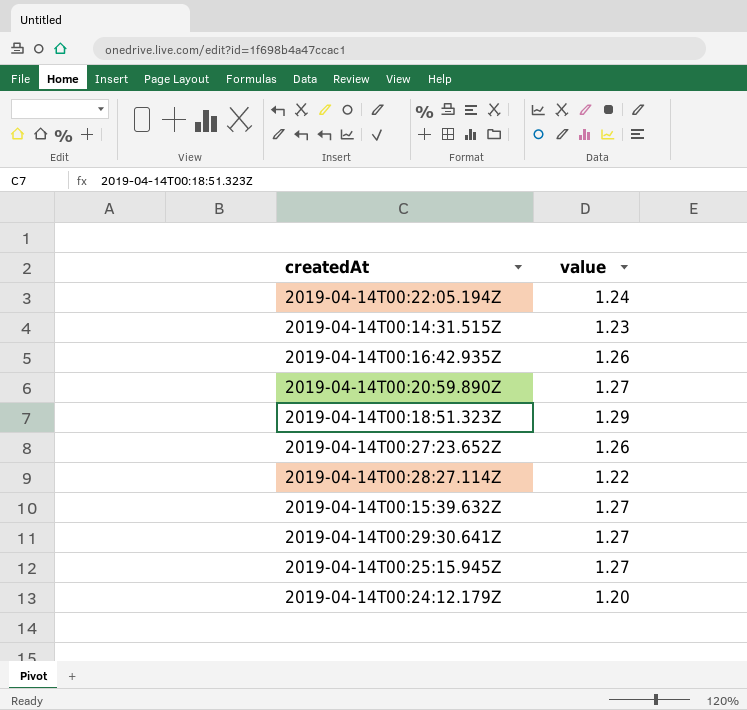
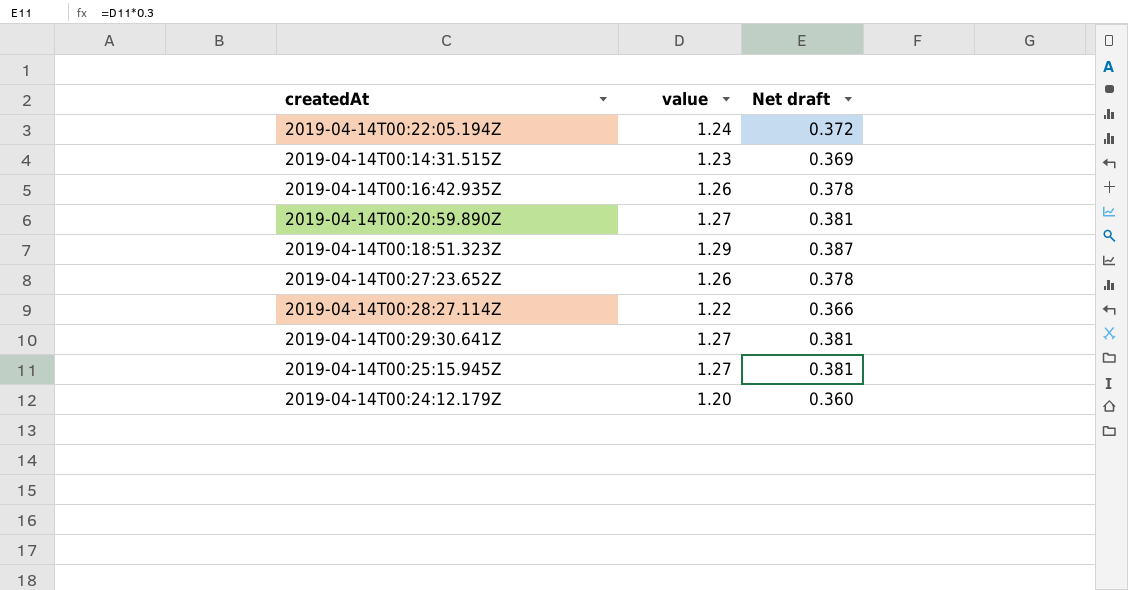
column Net draft | formula: none -> [value] * 0.3
row 2019-04-14T00:15:39.632Z: 1.27 -> none

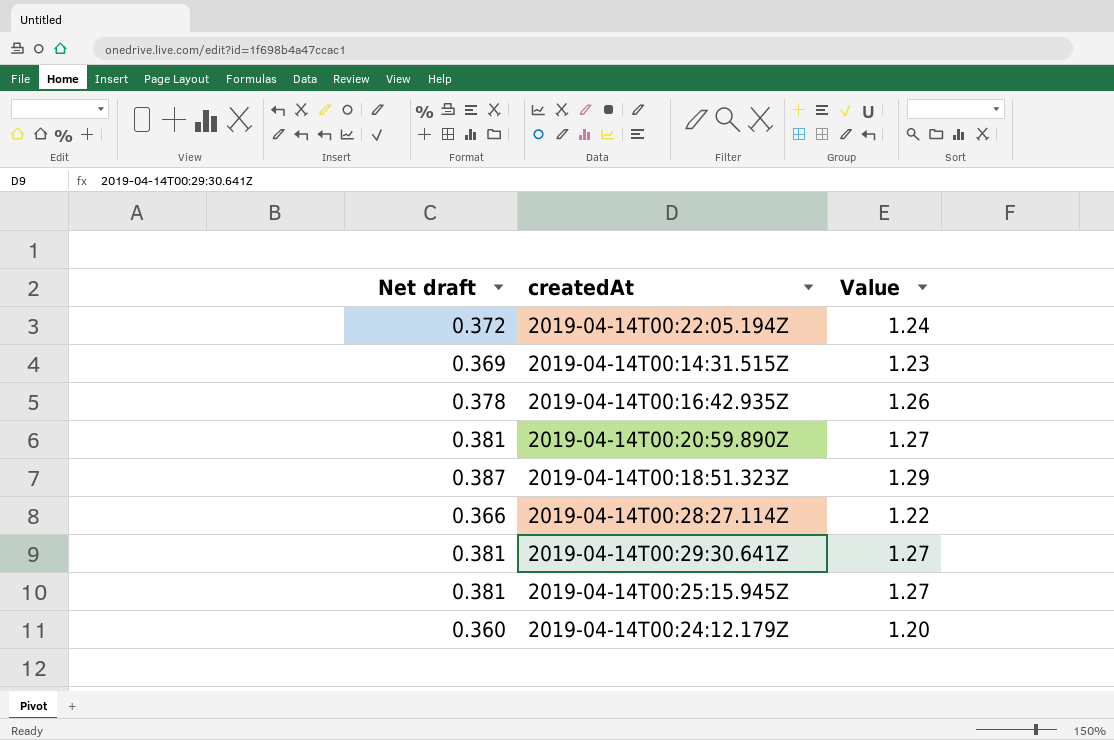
column Net draft | position: 3 -> 1
column name: value -> Value
row 2019-04-14T00:27:23.652Z: 1.26 | 0.378 -> none

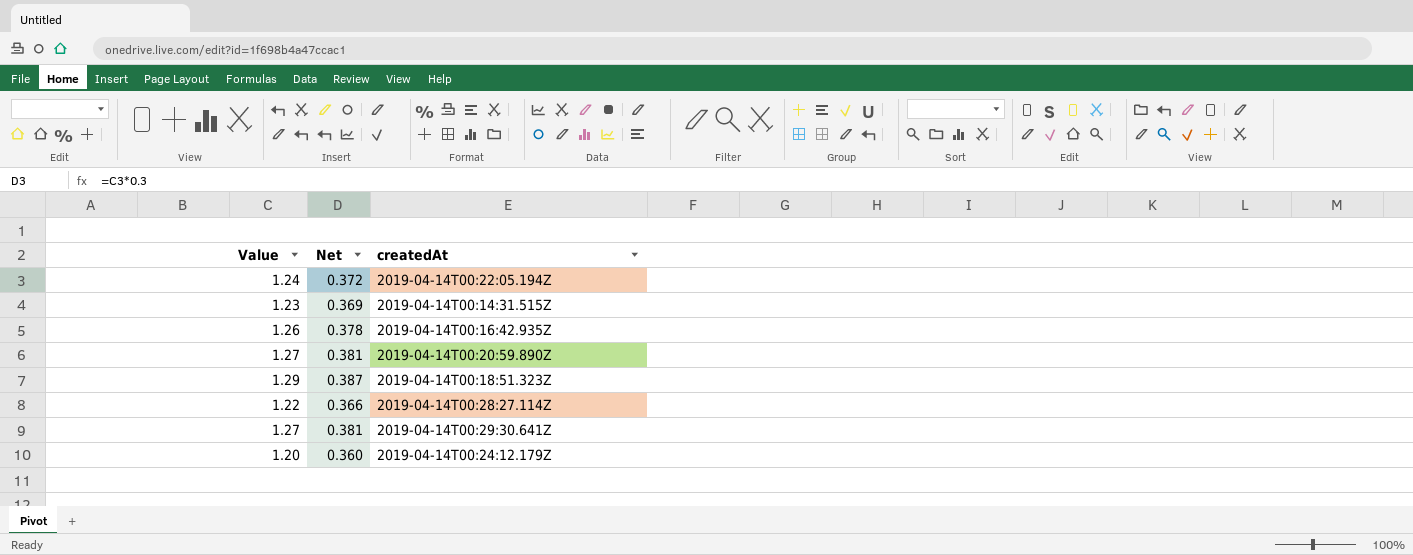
column Value | position: 3 -> 1
column name: Net draft -> Net
row 2019-04-14T00:25:15.945Z: 0.381 | 1.27 -> none

